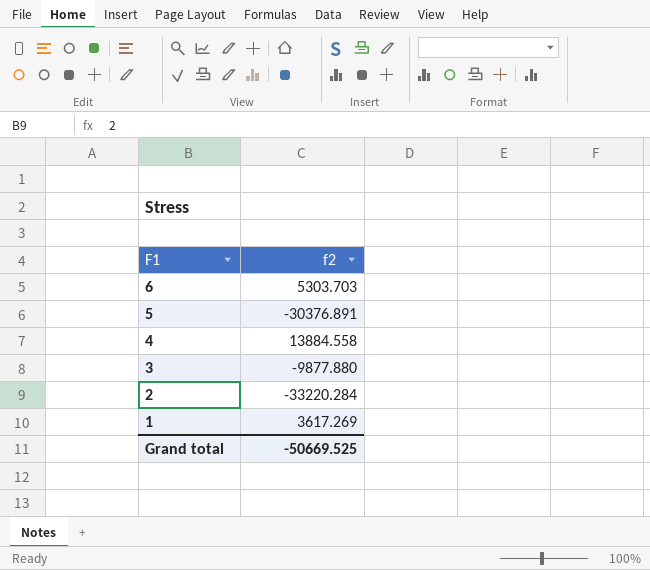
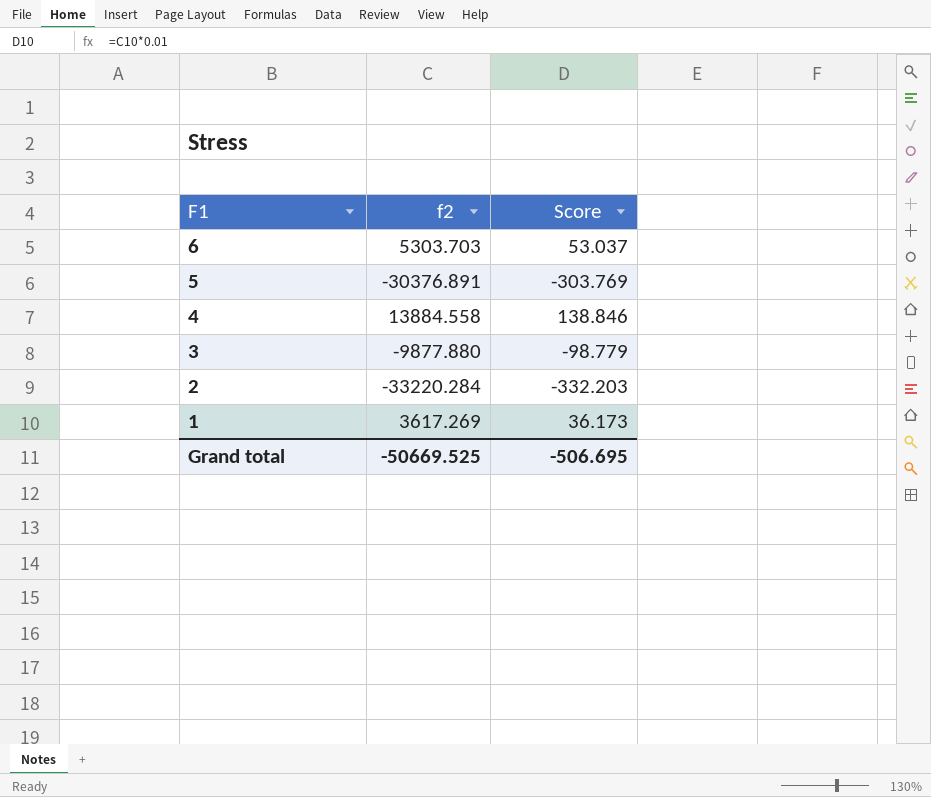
column Score | formula: none -> [f2] * 0.01

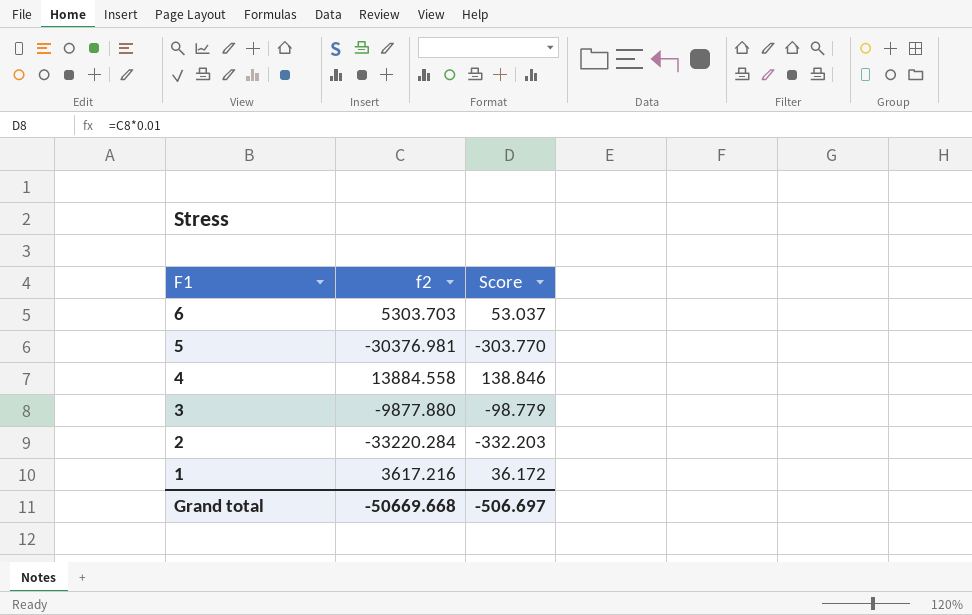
5 | f2: -30376.891 -> -30376.981
5 | Score: -303.769 -> -303.770
1 | f2: 3617.269 -> 3617.216
1 | Score: 36.173 -> 36.172
Grand total | f2: -50669.525 -> -50669.668
Grand total | Score: -506.695 -> -506.697

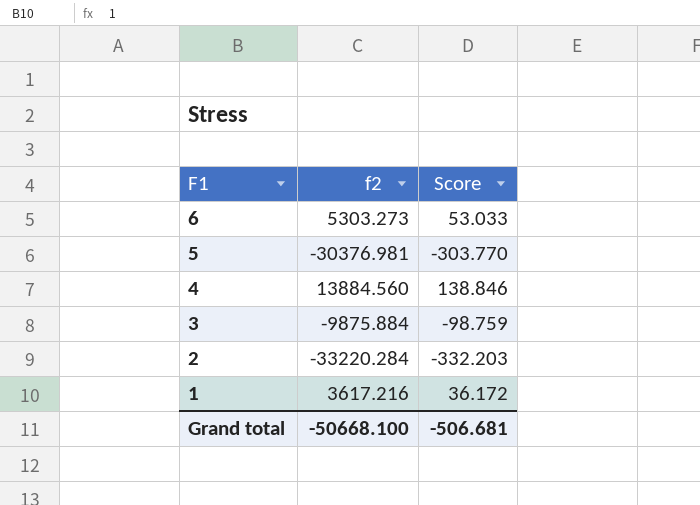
6 | f2: 5303.703 -> 5303.273
6 | Score: 53.037 -> 53.033
4 | f2: 13884.558 -> 13884.560
3 | f2: -9877.880 -> -9875.884
3 | Score: -98.779 -> -98.759
Grand total | f2: -50669.668 -> -50668.100
Grand total | Score: -506.697 -> -506.681

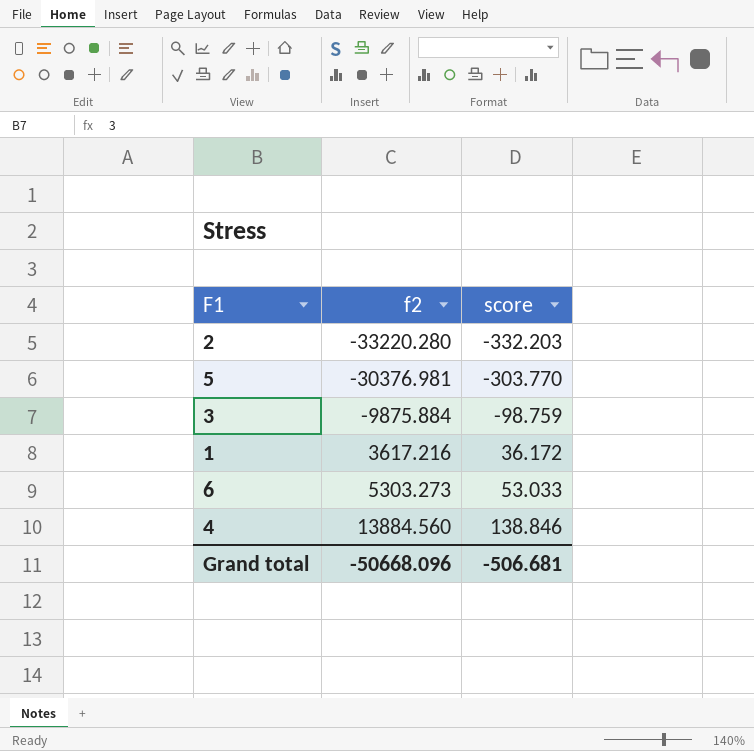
row order: F1 descending -> f2 ascending
column name: Score -> score
2 | f2: -33220.284 -> -33220.280
Grand total | f2: -50668.100 -> -50668.096

